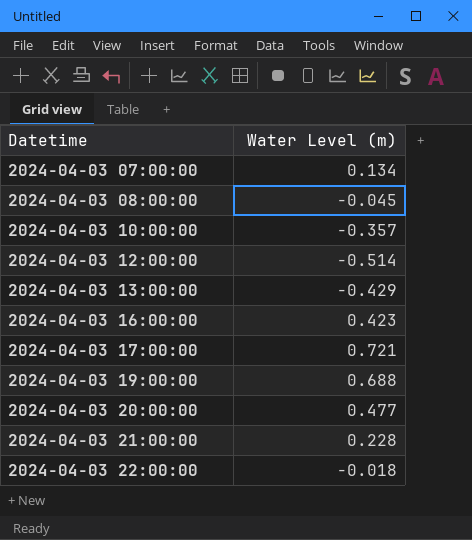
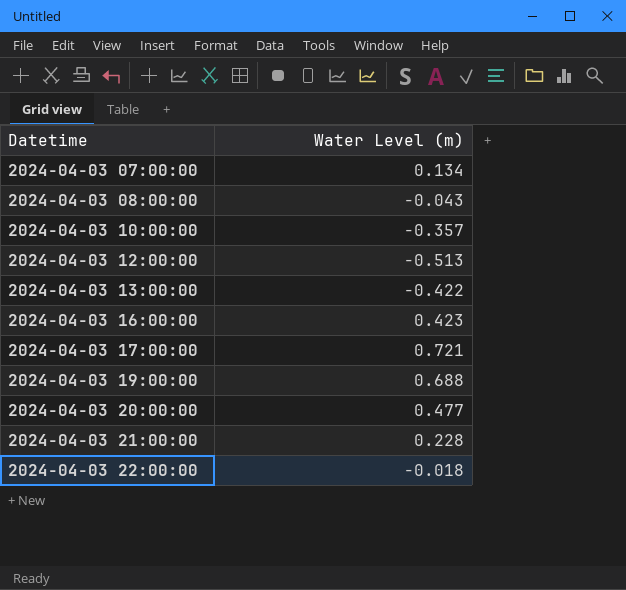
2024-04-03 08:00:00 | Water Level (m): -0.045 -> -0.043
2024-04-03 12:00:00 | Water Level (m): -0.514 -> -0.513
2024-04-03 13:00:00 | Water Level (m): -0.429 -> -0.422

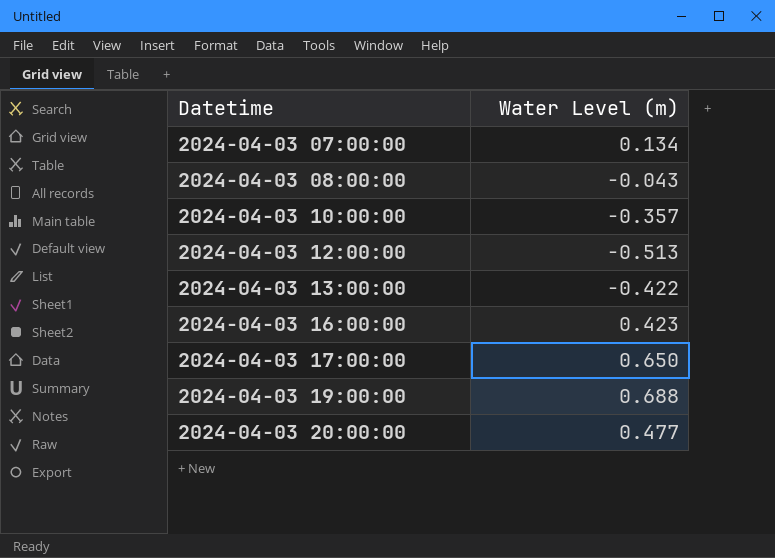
row 2024-04-03 21:00:00: 0.228 -> none
row 2024-04-03 22:00:00: -0.018 -> none
2024-04-03 17:00:00 | Water Level (m): 0.721 -> 0.650

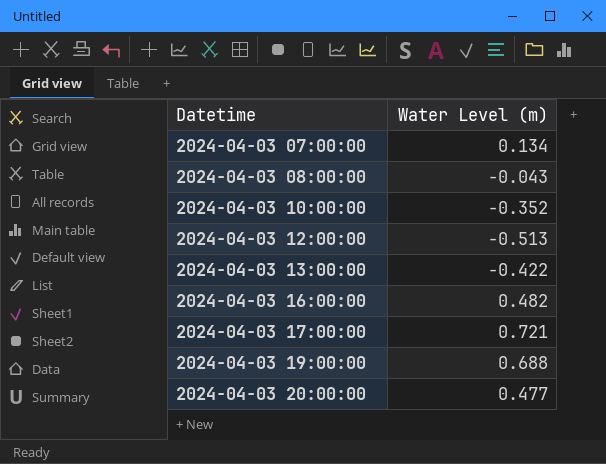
2024-04-03 10:00:00 | Water Level (m): -0.357 -> -0.352
2024-04-03 16:00:00 | Water Level (m): 0.423 -> 0.482
2024-04-03 17:00:00 | Water Level (m): 0.650 -> 0.721

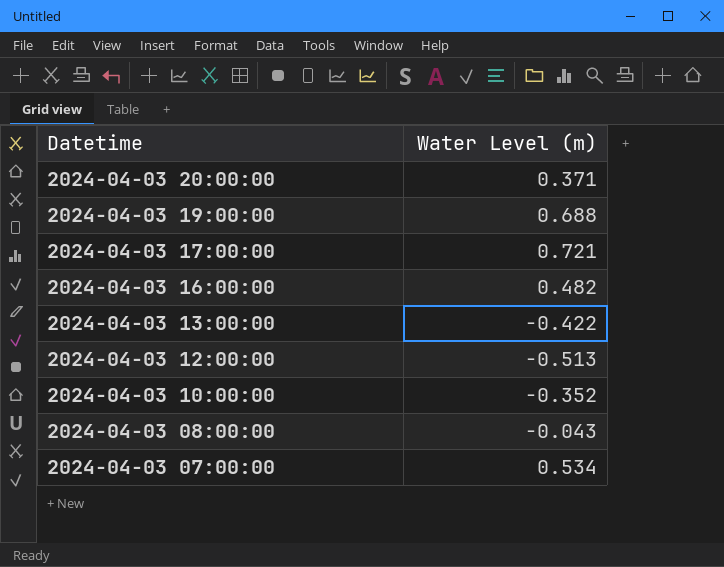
row order: Datetime ascending -> Datetime descending
2024-04-03 20:00:00 | Water Level (m): 0.477 -> 0.371
2024-04-03 07:00:00 | Water Level (m): 0.134 -> 0.534

